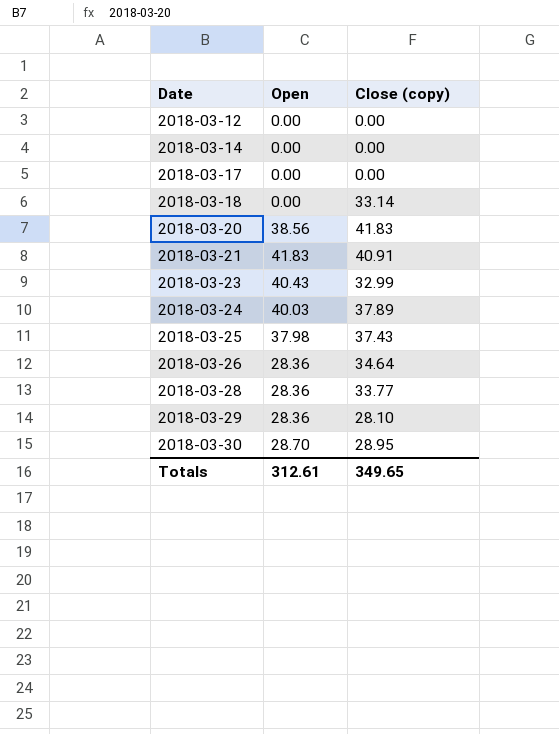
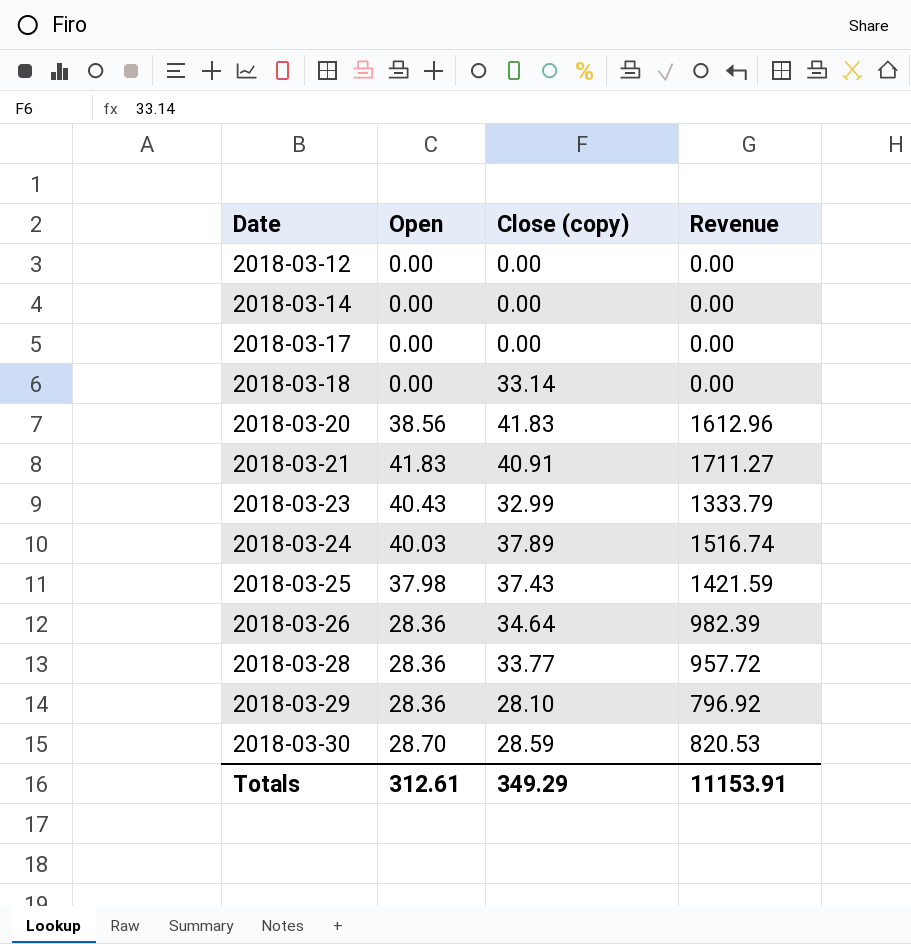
column Revenue | formula: none -> [Open] * [Close (copy)]
2018-03-30 | Close (copy): 28.95 -> 28.59
Totals | Close (copy): 349.65 -> 349.29

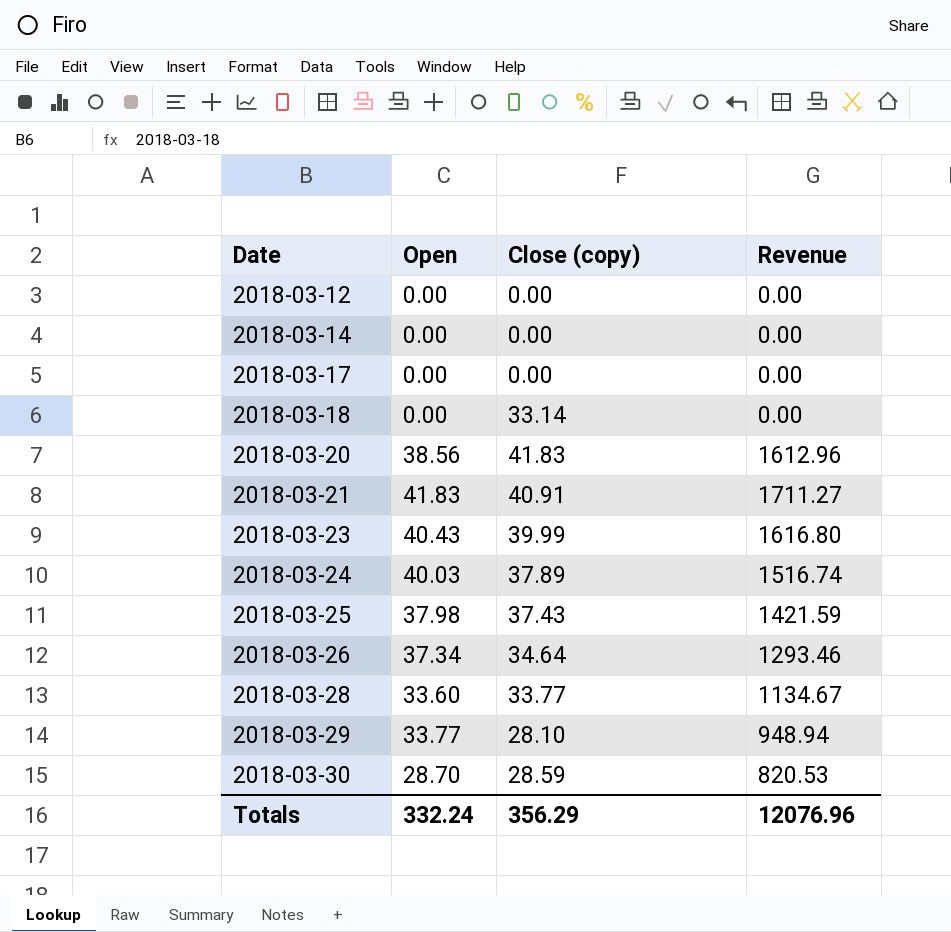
2018-03-23 | Close (copy): 32.99 -> 39.99
2018-03-23 | Revenue: 1333.79 -> 1616.80
2018-03-26 | Open: 28.36 -> 37.34
2018-03-26 | Revenue: 982.39 -> 1293.46
2018-03-28 | Open: 28.36 -> 33.60
2018-03-28 | Revenue: 957.72 -> 1134.67
2018-03-29 | Open: 28.36 -> 33.77
2018-03-29 | Revenue: 796.92 -> 948.94
Totals | Open: 312.61 -> 332.24
Totals | Close (copy): 349.29 -> 356.29
Totals | Revenue: 11153.91 -> 12076.96

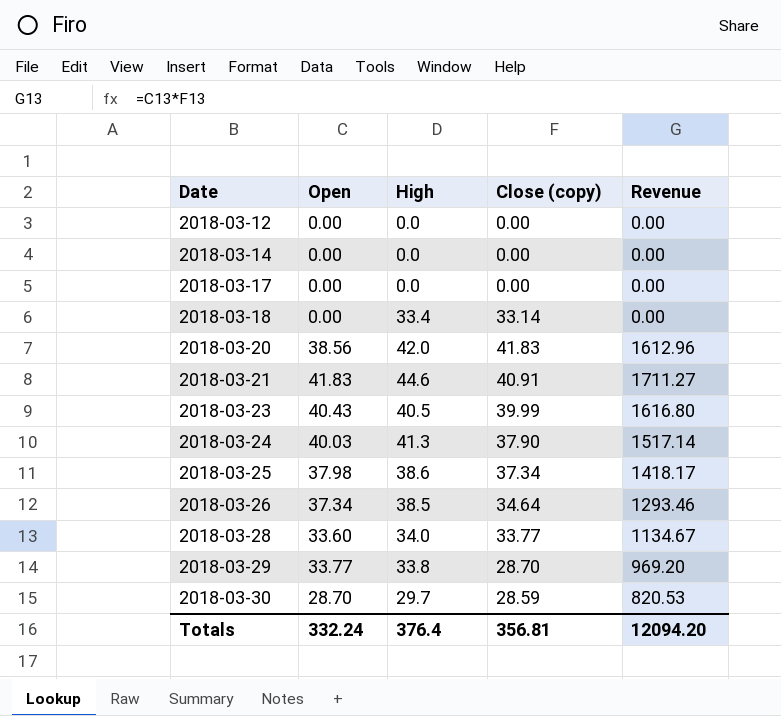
column High | position: none -> 3
2018-03-24 | Close (copy): 37.89 -> 37.90
2018-03-24 | Revenue: 1516.74 -> 1517.14
2018-03-25 | Close (copy): 37.43 -> 37.34
2018-03-25 | Revenue: 1421.59 -> 1418.17
2018-03-29 | Close (copy): 28.10 -> 28.70
2018-03-29 | Revenue: 948.94 -> 969.20
Totals | Close (copy): 356.29 -> 356.81
Totals | Revenue: 12076.96 -> 12094.20

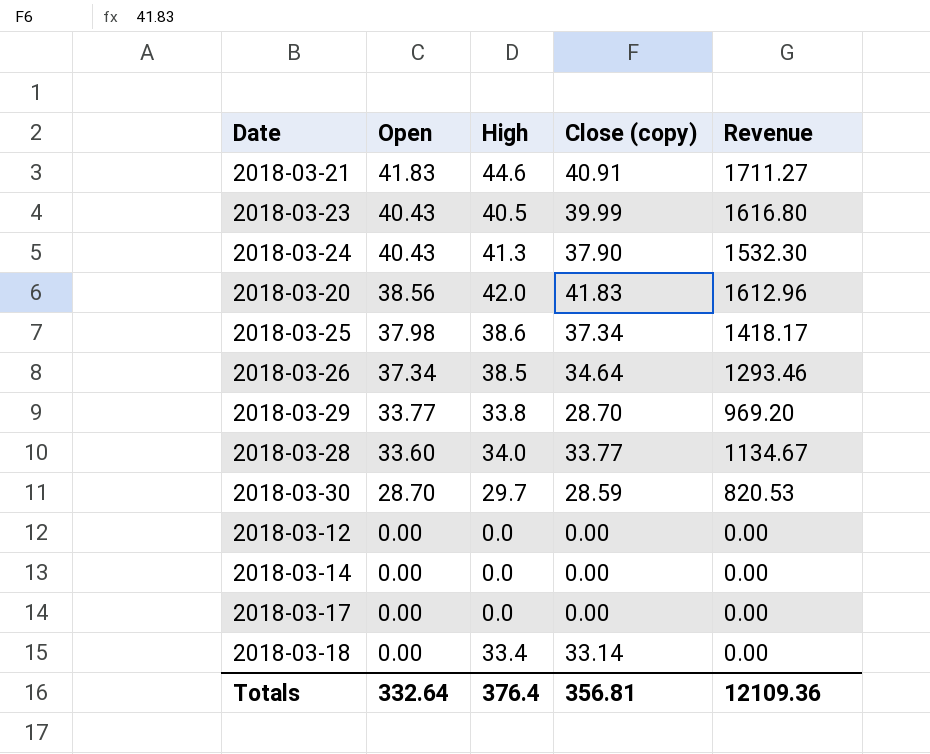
row order: Date ascending -> Open descending
2018-03-24 | Open: 40.03 -> 40.43
2018-03-24 | Revenue: 1517.14 -> 1532.30
Totals | Open: 332.24 -> 332.64
Totals | Revenue: 12094.20 -> 12109.36

